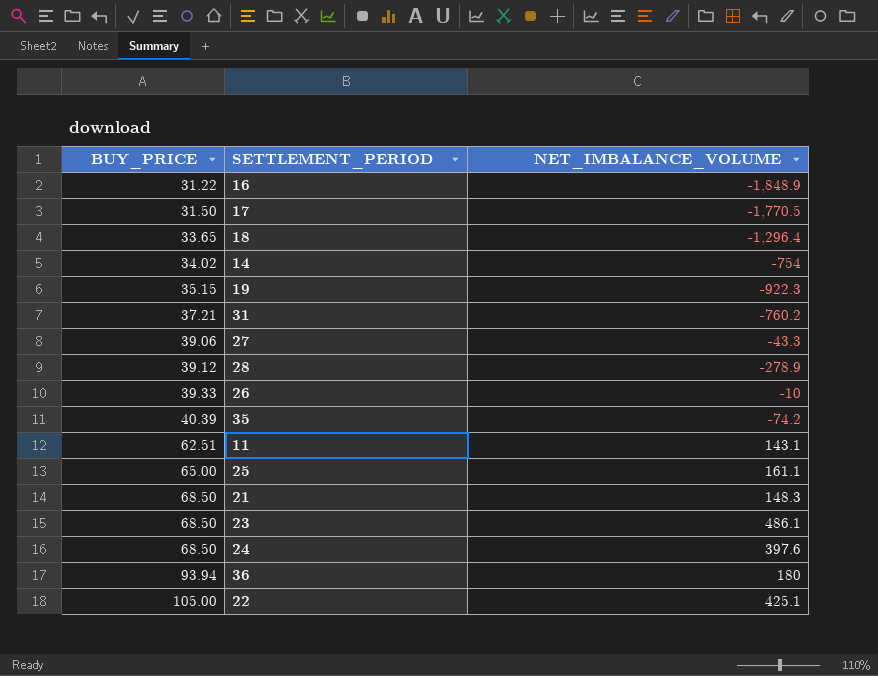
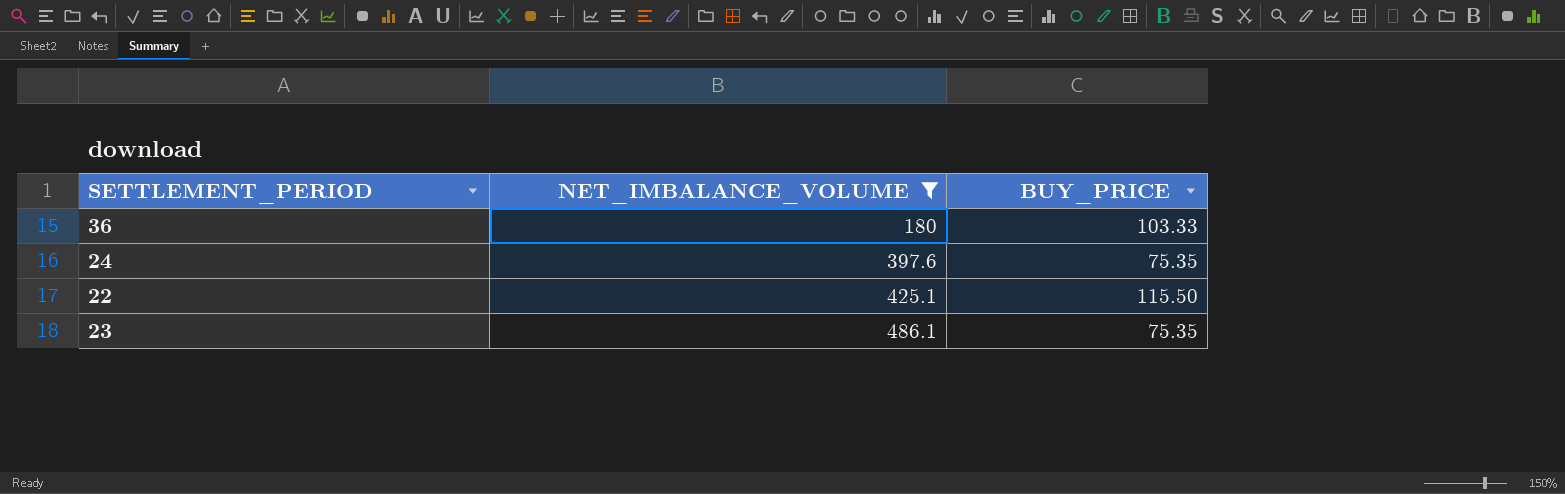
filter: none -> NET_IMBALANCE_VOLUME >= 180
row order: BUY_PRICE ascending -> NET_IMBALANCE_VOLUME ascending
column BUY_PRICE | position: 1 -> 3
36 | BUY_PRICE: 93.94 -> 103.33
24 | BUY_PRICE: 68.50 -> 75.35
22 | BUY_PRICE: 105.00 -> 115.50
23 | BUY_PRICE: 68.50 -> 75.35

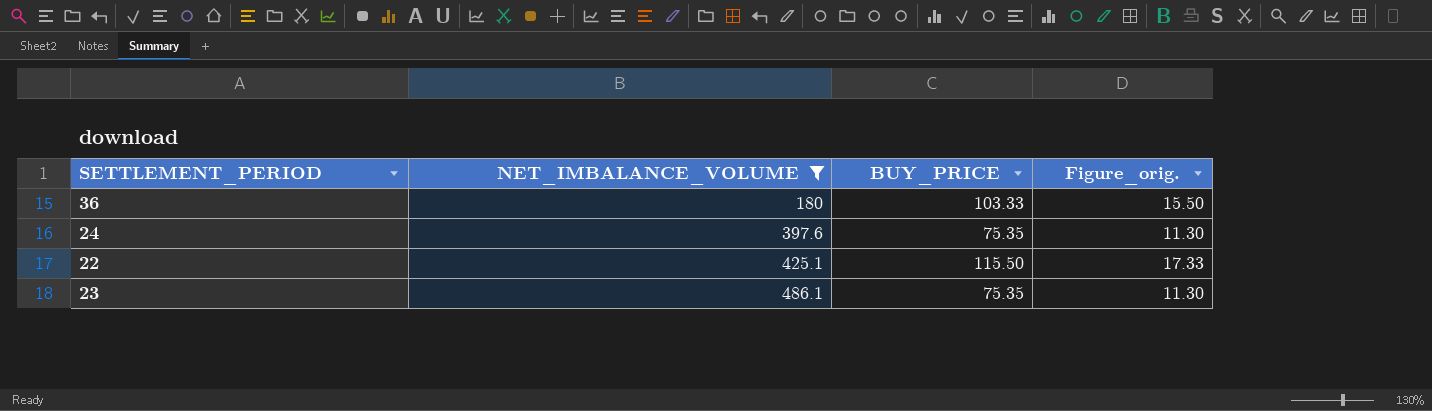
column Figure_orig. | formula: none -> [BUY_PRICE] * 0.15

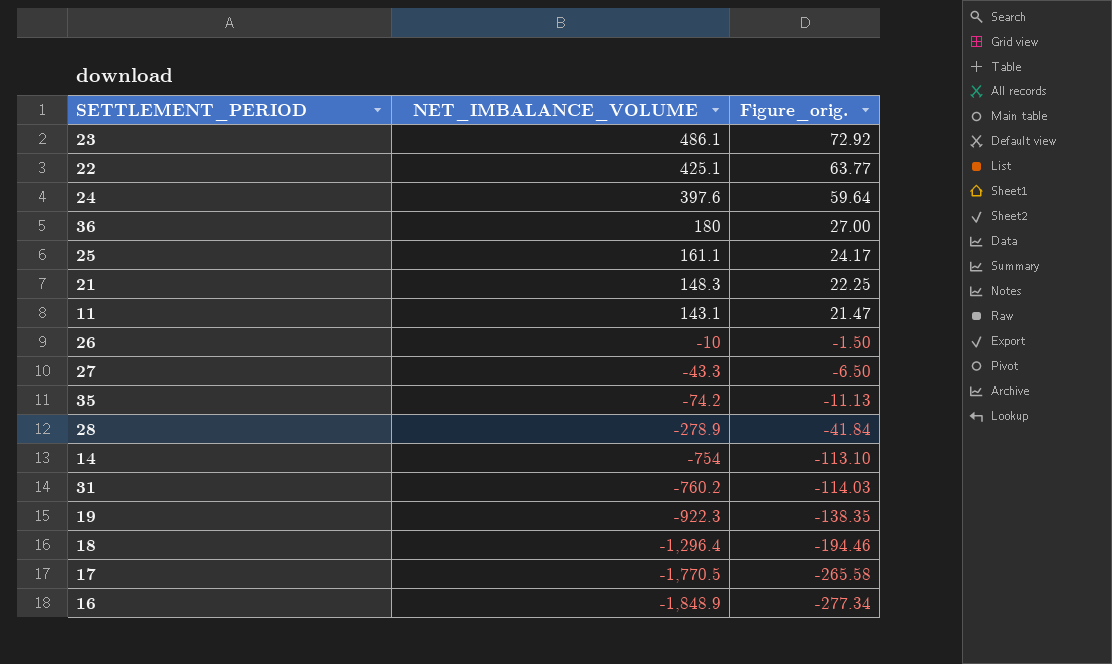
filter: NET_IMBALANCE_VOLUME >= 180 -> none
row order: NET_IMBALANCE_VOLUME ascending -> NET_IMBALANCE_VOLUME descending
column BUY_PRICE | position: 3 -> none
column Figure_orig. | formula: [BUY_PRICE] * 0.15 -> [NET_IMBALANCE_VOLUME] * 0.15

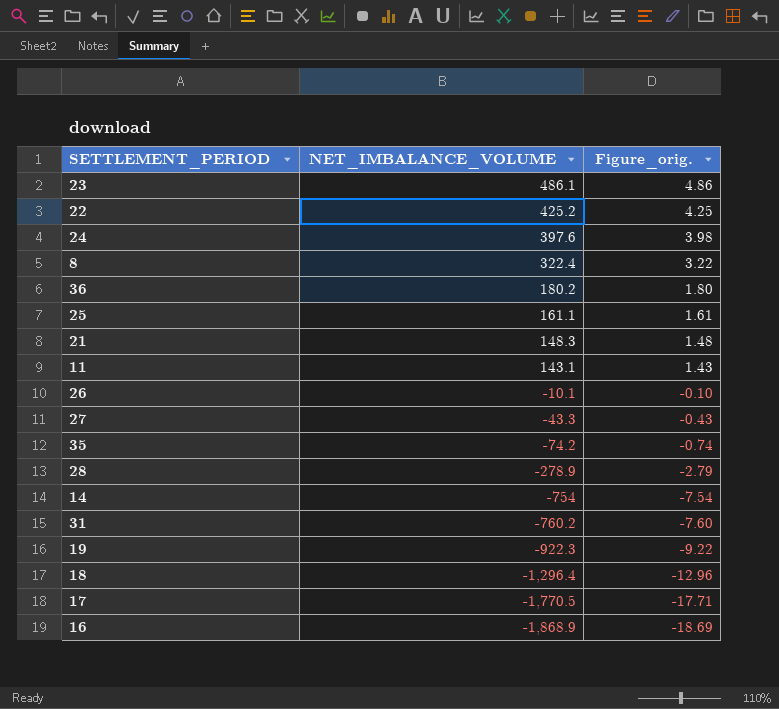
column Figure_orig. | formula: [NET_IMBALANCE_VOLUME] * 0.15 -> [NET_IMBALANCE_VOLUME] * 0.01
22 | NET_IMBALANCE_VOLUME: 425.1 -> 425.2
row 8: none -> 322.4 | 3.22
36 | NET_IMBALANCE_VOLUME: 180 -> 180.2
26 | NET_IMBALANCE_VOLUME: -10 -> -10.1
16 | NET_IMBALANCE_VOLUME: -1,848.9 -> -1,868.9

